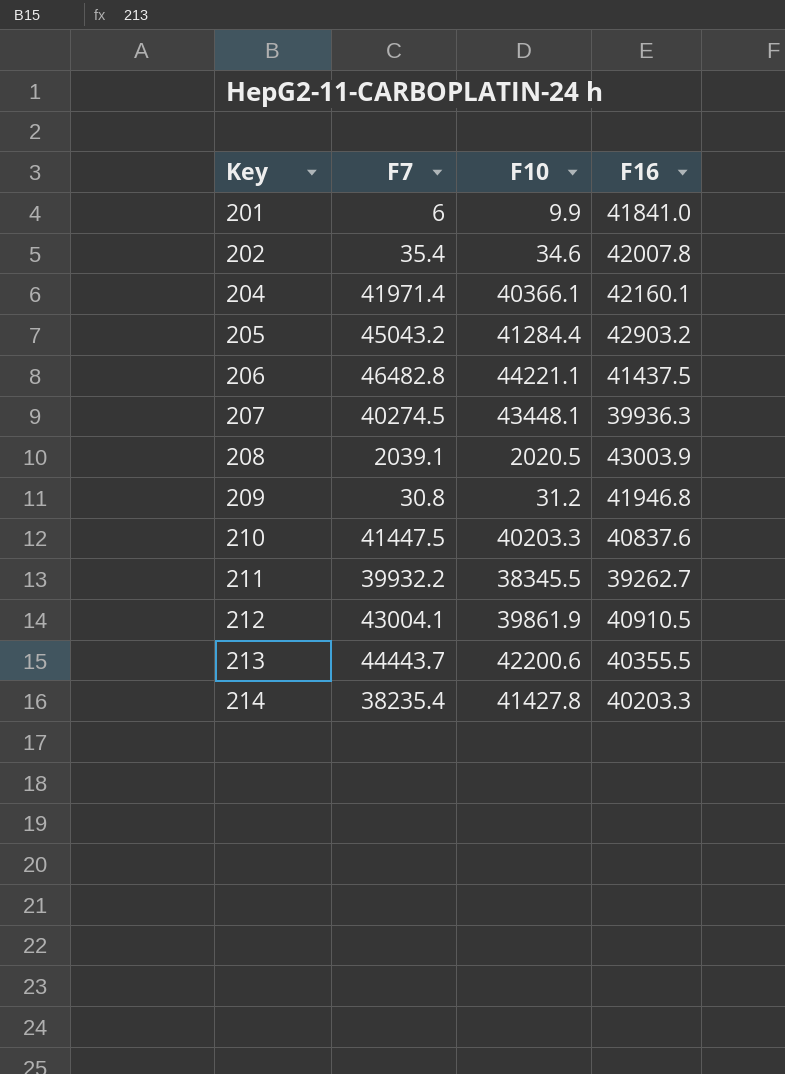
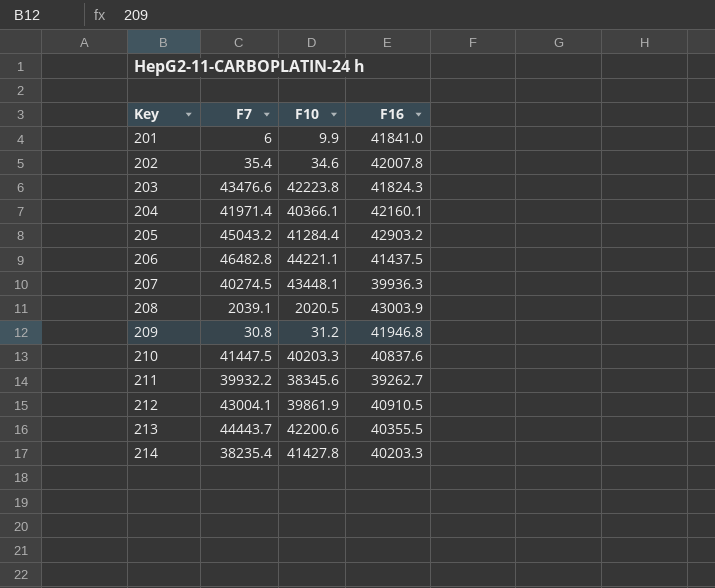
row 203: none -> 43476.6 | 42223.8 | 41824.3
211 | F10: 38345.5 -> 38345.6

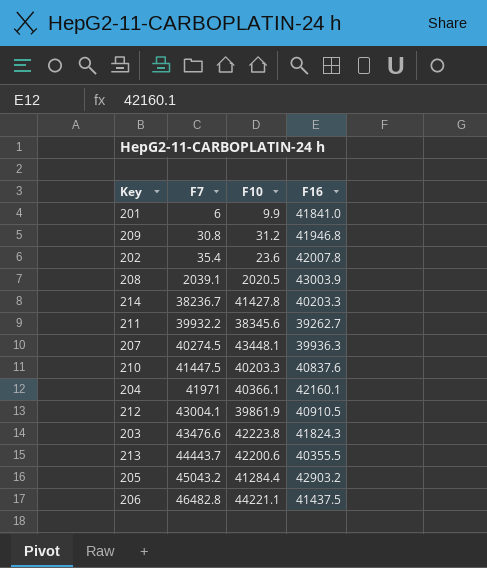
row order: Key ascending -> F7 ascending
202 | F10: 34.6 -> 23.6
214 | F7: 38235.4 -> 38236.7
204 | F7: 41971.4 -> 41971

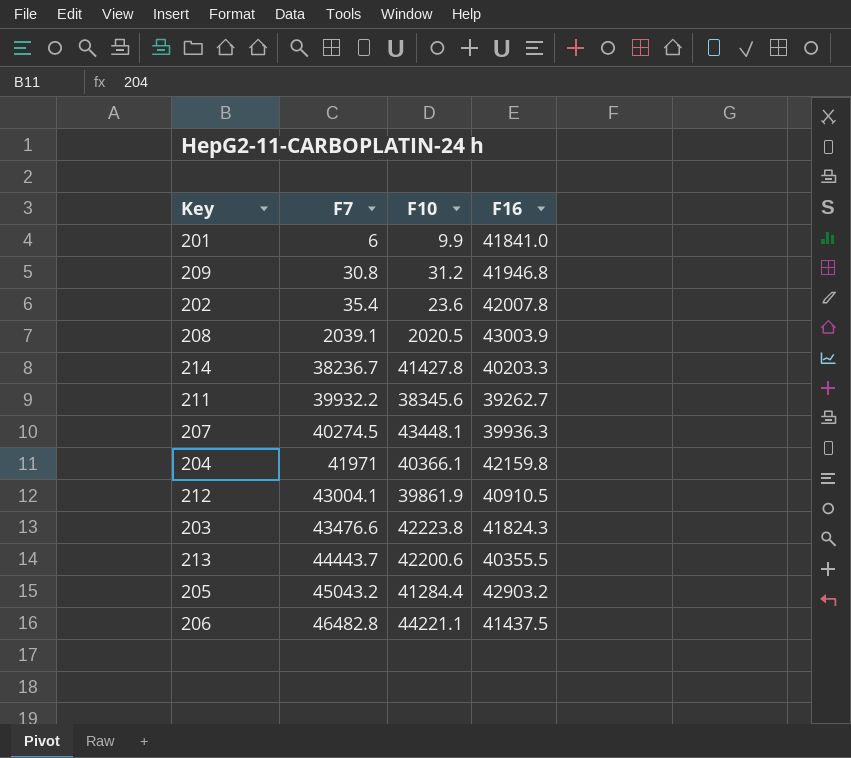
row 210: 41447.5 | 40203.3 | 40837.6 -> none
204 | F16: 42160.1 -> 42159.8

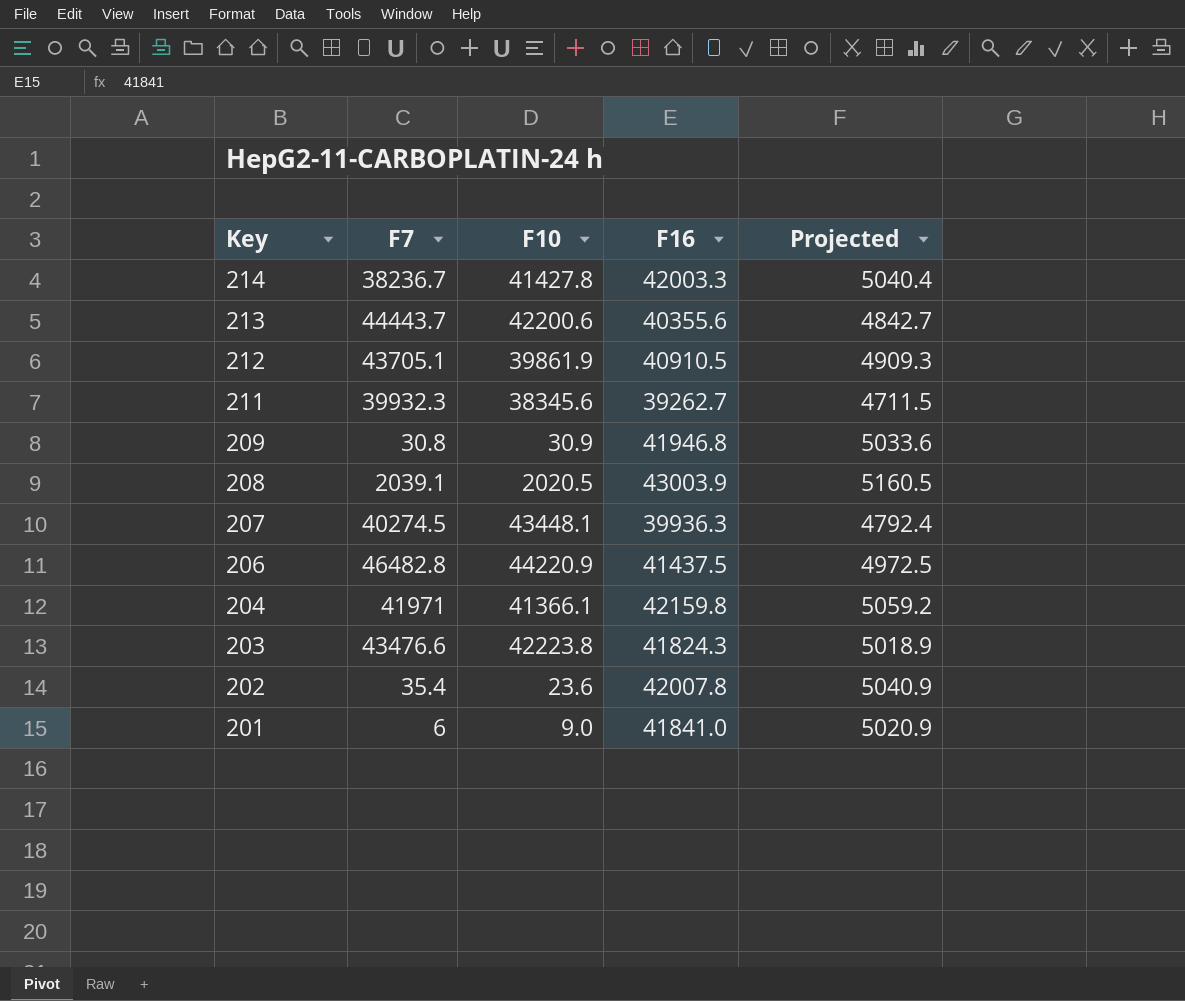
row order: F7 ascending -> Key descending
column Projected | formula: none -> [F16] * 0.12
row 205: 45043.2 | 41284.4 | 42903.2 -> none
214 | F16: 40203.3 -> 42003.3
213 | F16: 40355.5 -> 40355.6
212 | F7: 43004.1 -> 43705.1
211 | F7: 39932.2 -> 39932.3
209 | F10: 31.2 -> 30.9
206 | F10: 44221.1 -> 44220.9
204 | F10: 40366.1 -> 41366.1
201 | F10: 9.9 -> 9.0

